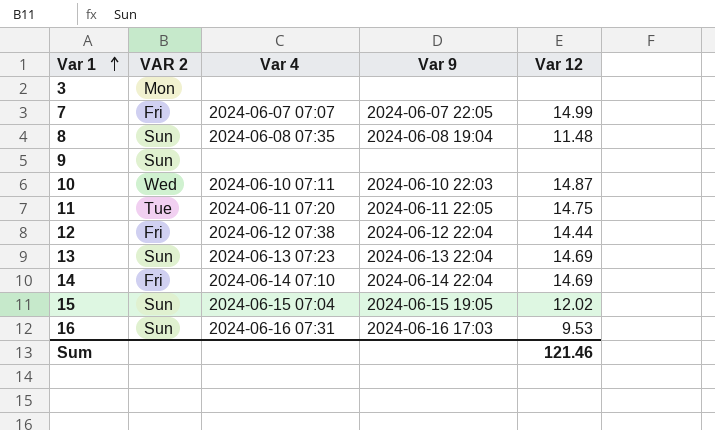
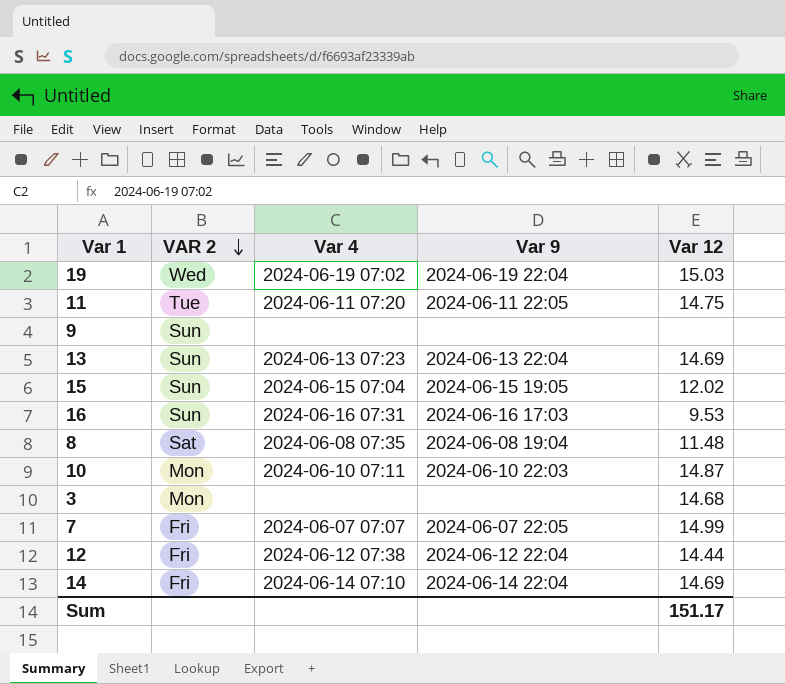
row order: Var 1 ascending -> VAR 2 descending
row 19: none -> Wed | 2024-06-19 07:02 | 2024-06-19 22:04 | 15.03
8 | VAR 2: Sun -> Sat
10 | VAR 2: Wed -> Mon
3 | Var 12: none -> 14.68
Sum | Var 12: 121.46 -> 151.17

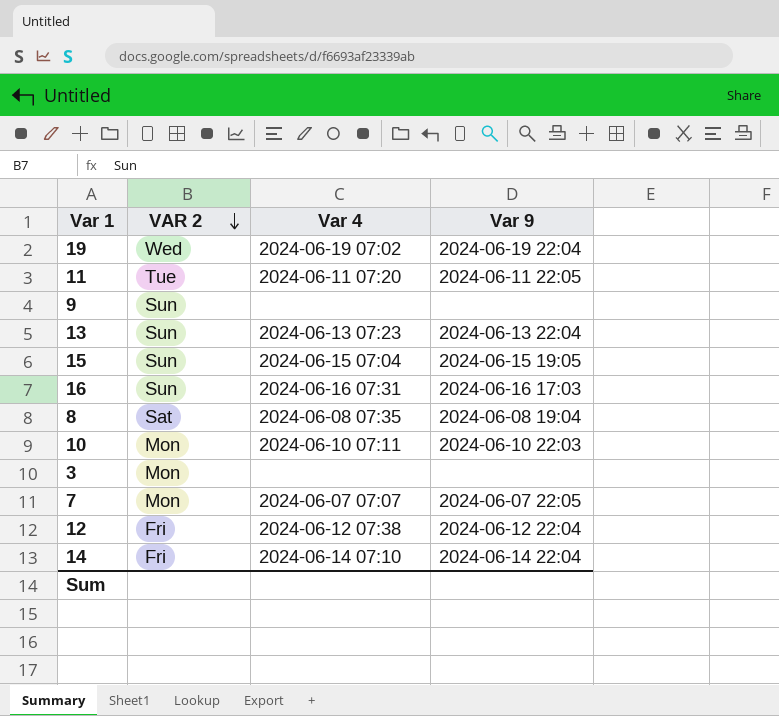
column Var 12 | position: 5 -> none
7 | VAR 2: Fri -> Mon

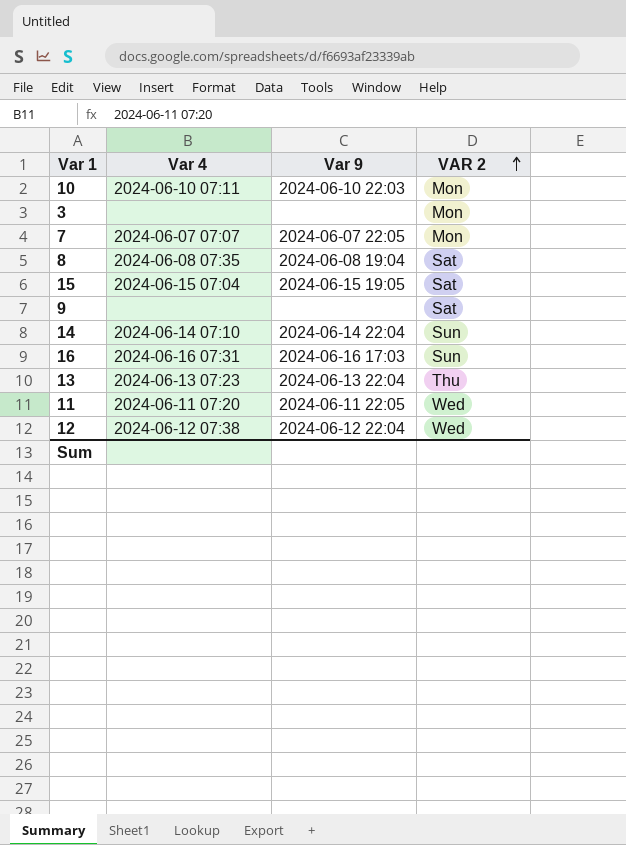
row order: VAR 2 descending -> VAR 2 ascending
column VAR 2 | position: 2 -> 4
row 19: Wed | 2024-06-19 07:02 | 2024-06-19 22:04 -> none
15 | VAR 2: Sun -> Sat
9 | VAR 2: Sun -> Sat
14 | VAR 2: Fri -> Sun
13 | VAR 2: Sun -> Thu
11 | VAR 2: Tue -> Wed
12 | VAR 2: Fri -> Wed

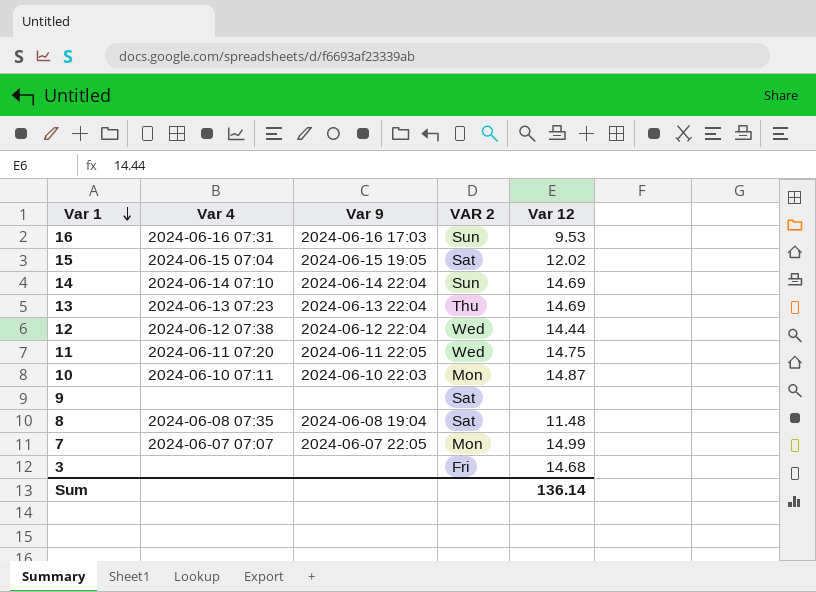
row order: VAR 2 ascending -> Var 1 descending
column Var 12 | position: none -> 5
3 | VAR 2: Mon -> Fri

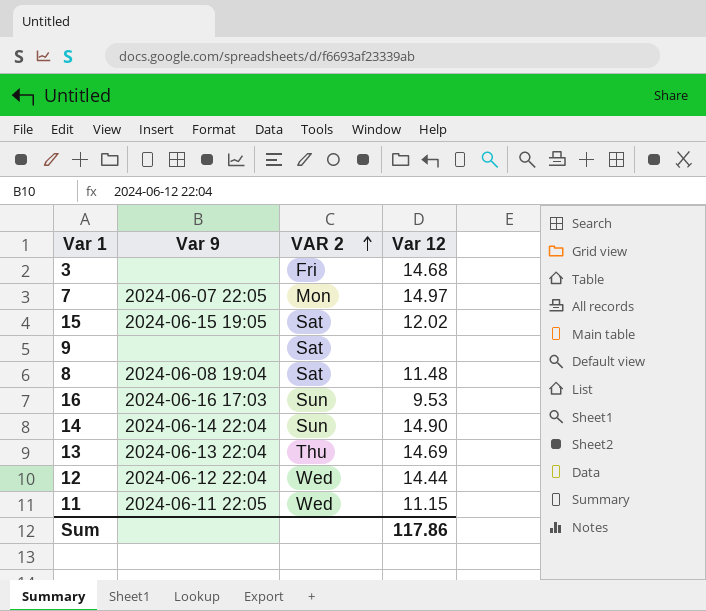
row order: Var 1 descending -> VAR 2 ascending
column Var 4 | position: 2 -> none
row 10: 2024-06-10 07:11 | 2024-06-10 22:03 | Mon | 14.87 -> none
7 | Var 12: 14.99 -> 14.97
14 | Var 12: 14.69 -> 14.90
11 | Var 12: 14.75 -> 11.15
Sum | Var 12: 136.14 -> 117.86

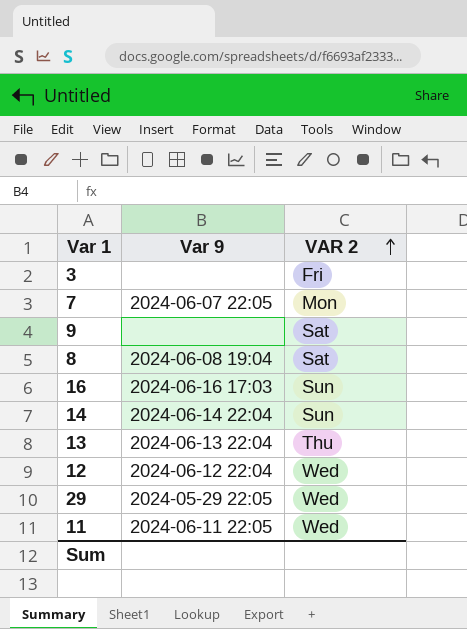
column Var 12 | position: 4 -> none
row 15: 2024-06-15 19:05 | Sat | 12.02 -> none
row 29: none -> 2024-05-29 22:05 | Wed

